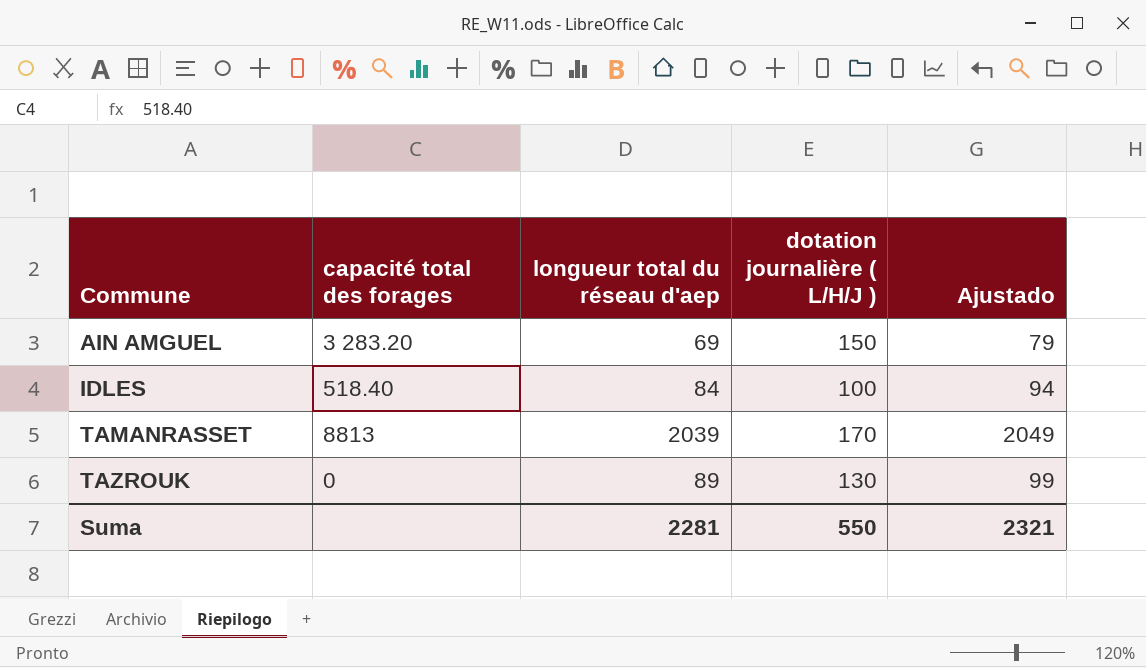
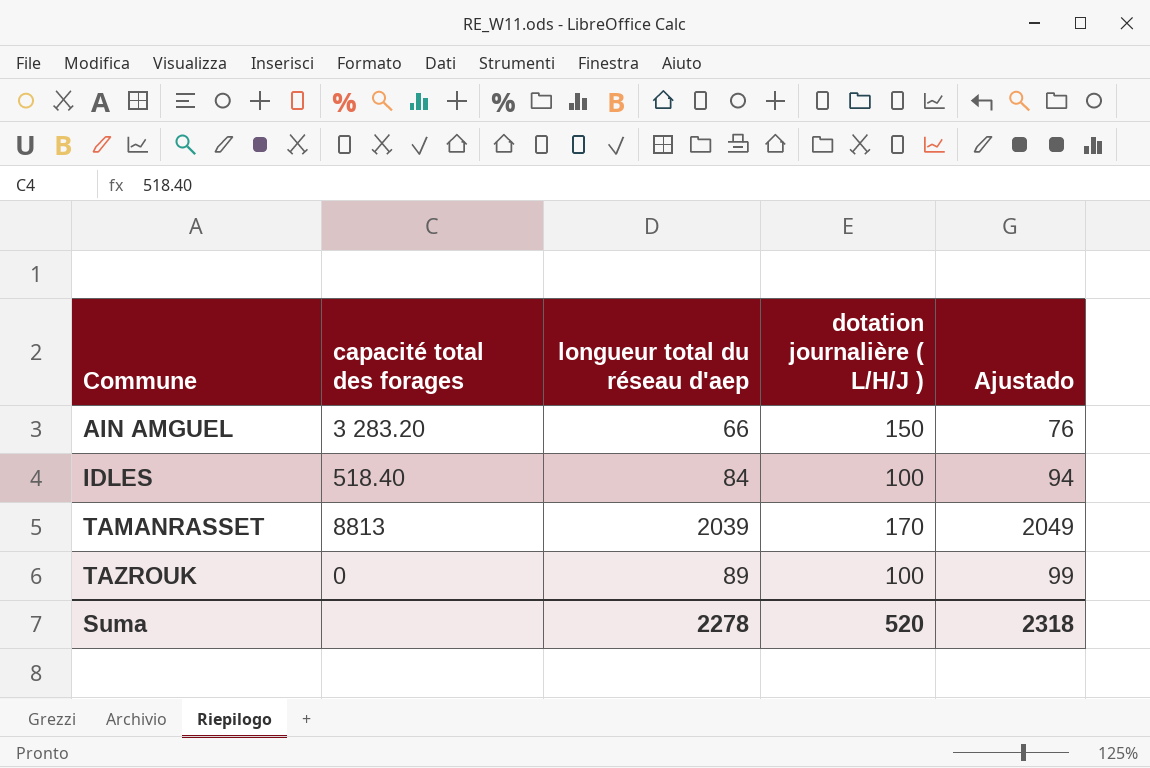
AIN AMGUEL | longueur total du réseau d'aep: 69 -> 66
AIN AMGUEL | Ajustado: 79 -> 76
TAZROUK | dotation journalière ( L/H/J ): 130 -> 100
Suma | longueur total du réseau d'aep: 2281 -> 2278
Suma | dotation journalière ( L/H/J ): 550 -> 520
Suma | Ajustado: 2321 -> 2318

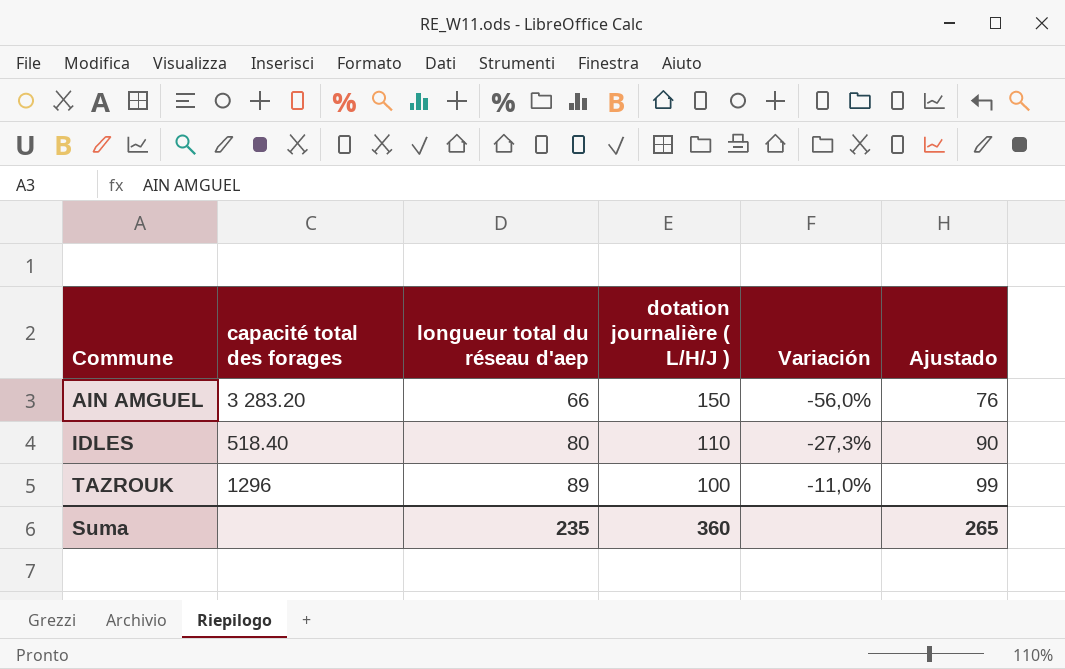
column Variación | formula: none -> ([longueur total du réseau d'aep] - [dotation journalière ( L/H/J )]) / [dotation journalière ( L/H/J )]
row TAMANRASSET: 8813 | 2039 | 170 | 2049 -> none
IDLES | longueur total du réseau d'aep: 84 -> 80
IDLES | dotation journalière ( L/H/J ): 100 -> 110
IDLES | Ajustado: 94 -> 90
TAZROUK | capacité total des forages: 0 -> 1296
Suma | longueur total du réseau d'aep: 2278 -> 235
Suma | dotation journalière ( L/H/J ): 520 -> 360
Suma | Ajustado: 2318 -> 265

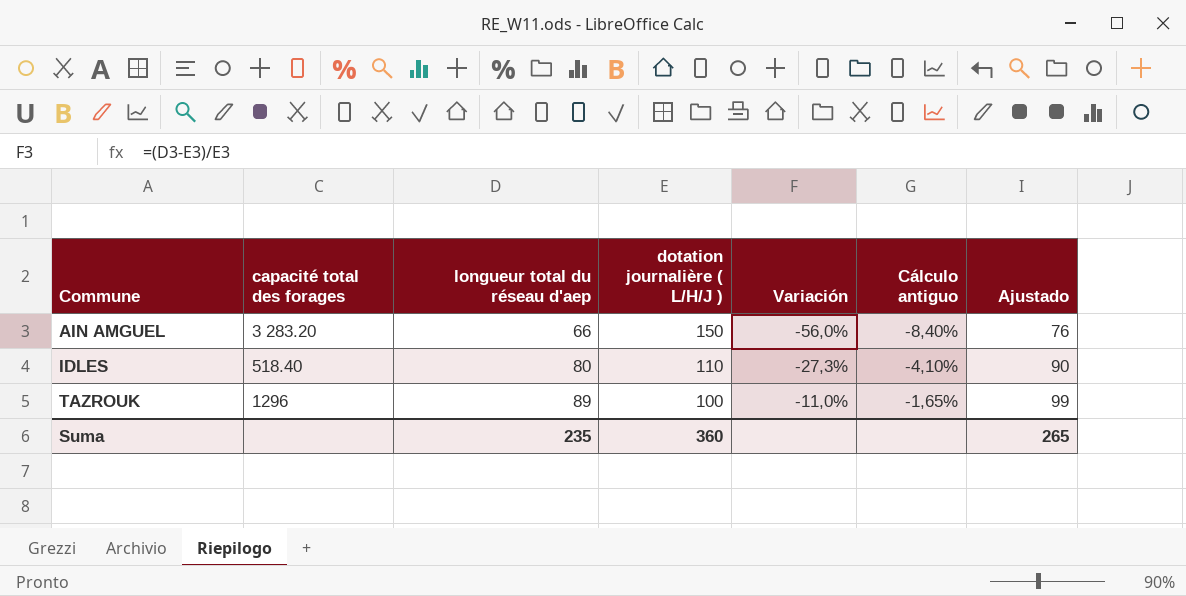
column Cálculo antiguo | formula: none -> [Variación] * 0,15

